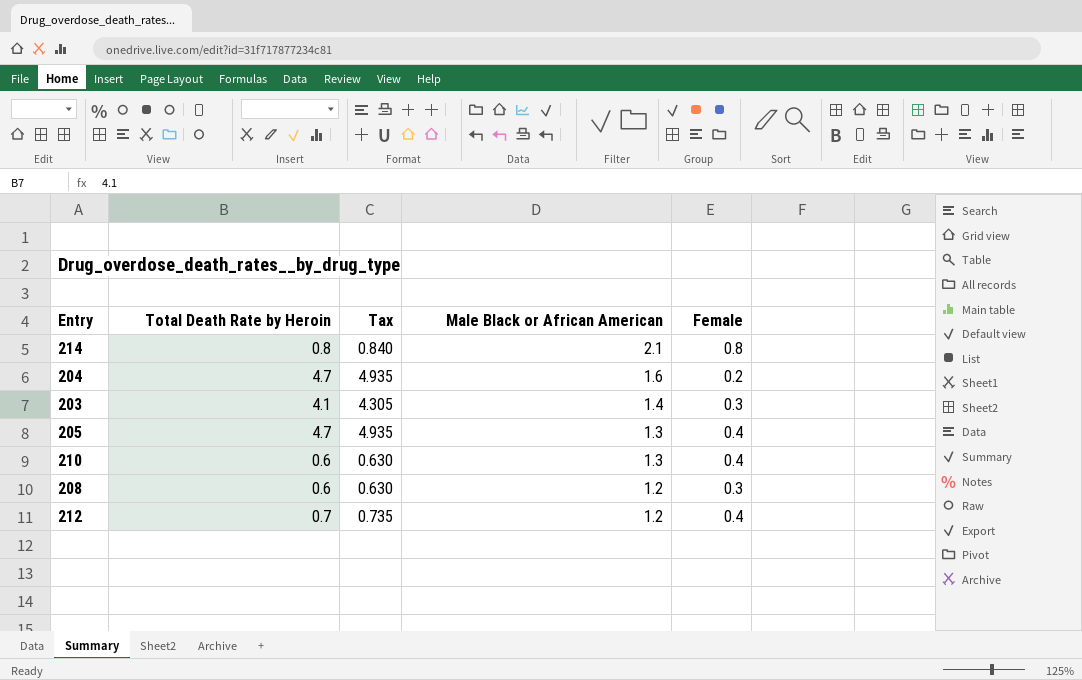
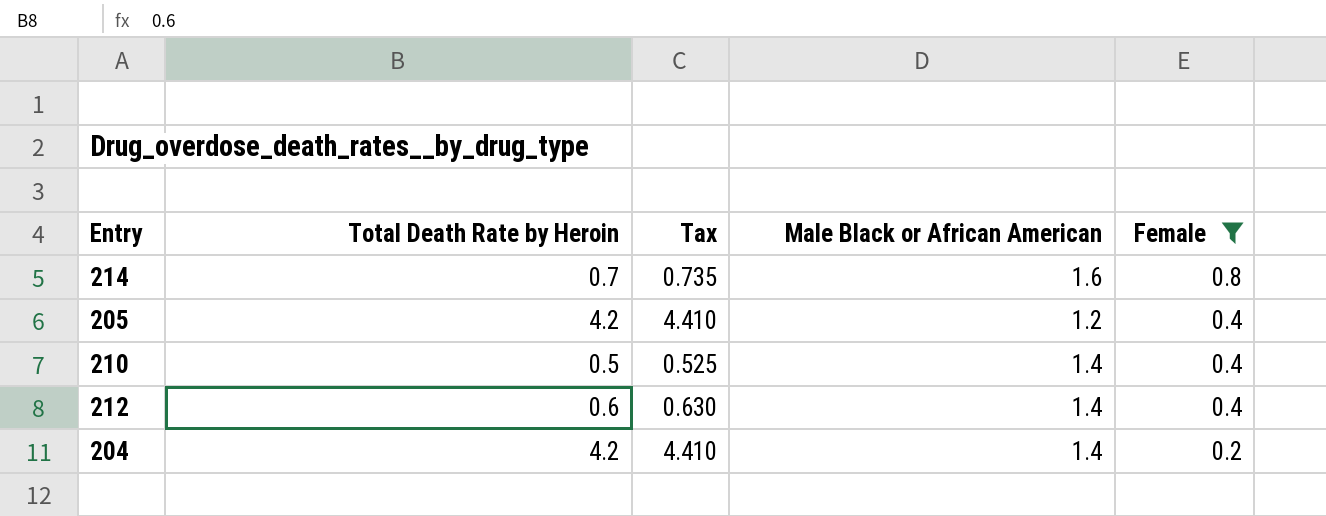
filter: none -> Female != 0.3
row order: Male Black or African American descending -> Female descending
214 | Total Death Rate by Heroin: 0.8 -> 0.7
214 | Tax: 0.840 -> 0.735
214 | Male Black or African American: 2.1 -> 1.6
205 | Total Death Rate by Heroin: 4.7 -> 4.2
205 | Tax: 4.935 -> 4.410
205 | Male Black or African American: 1.3 -> 1.2
210 | Total Death Rate by Heroin: 0.6 -> 0.5
210 | Tax: 0.630 -> 0.525
210 | Male Black or African American: 1.3 -> 1.4
212 | Total Death Rate by Heroin: 0.7 -> 0.6
212 | Tax: 0.735 -> 0.630
212 | Male Black or African American: 1.2 -> 1.4
204 | Total Death Rate by Heroin: 4.7 -> 4.2
204 | Tax: 4.935 -> 4.410
204 | Male Black or African American: 1.6 -> 1.4

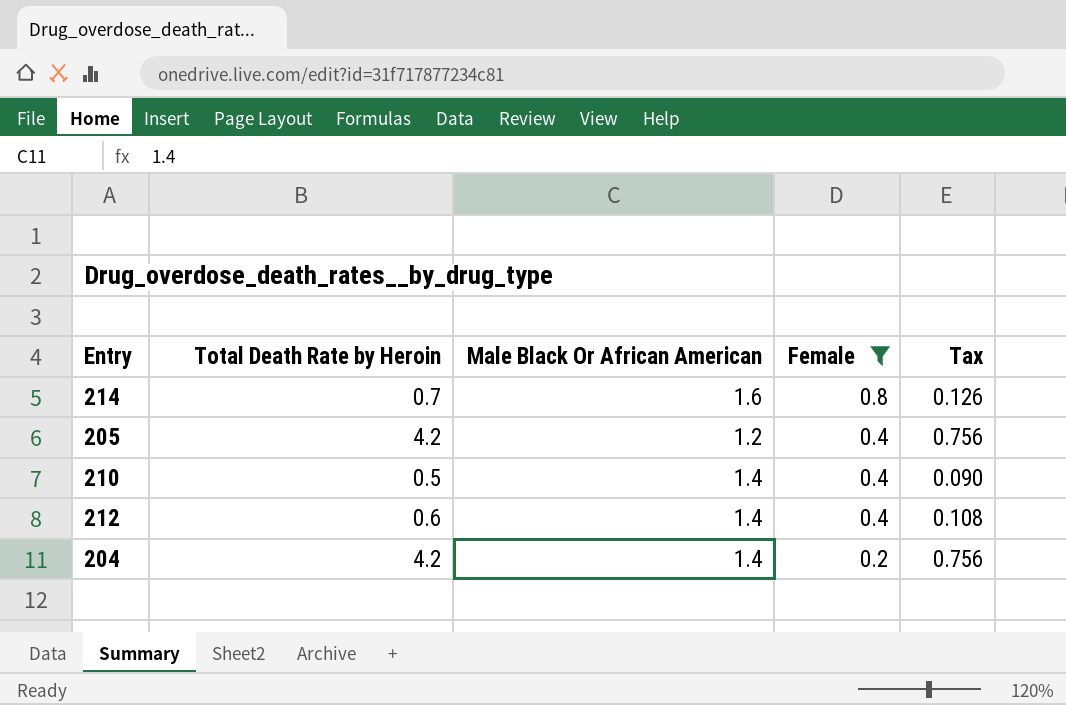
column name: Male Black or African American -> Male Black Or African American
column Tax | formula: [Total Death Rate by Heroin] * 1.05 -> [Total Death Rate by Heroin] * 0.18
column Tax | position: 3 -> 5

